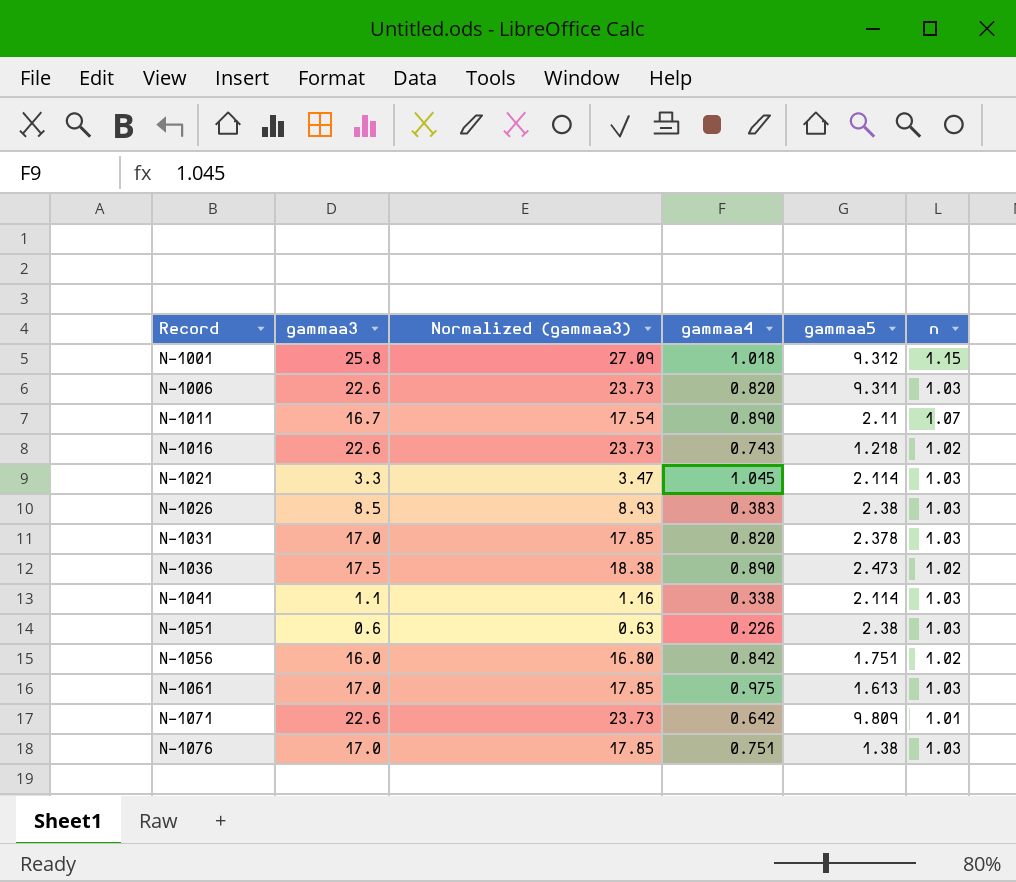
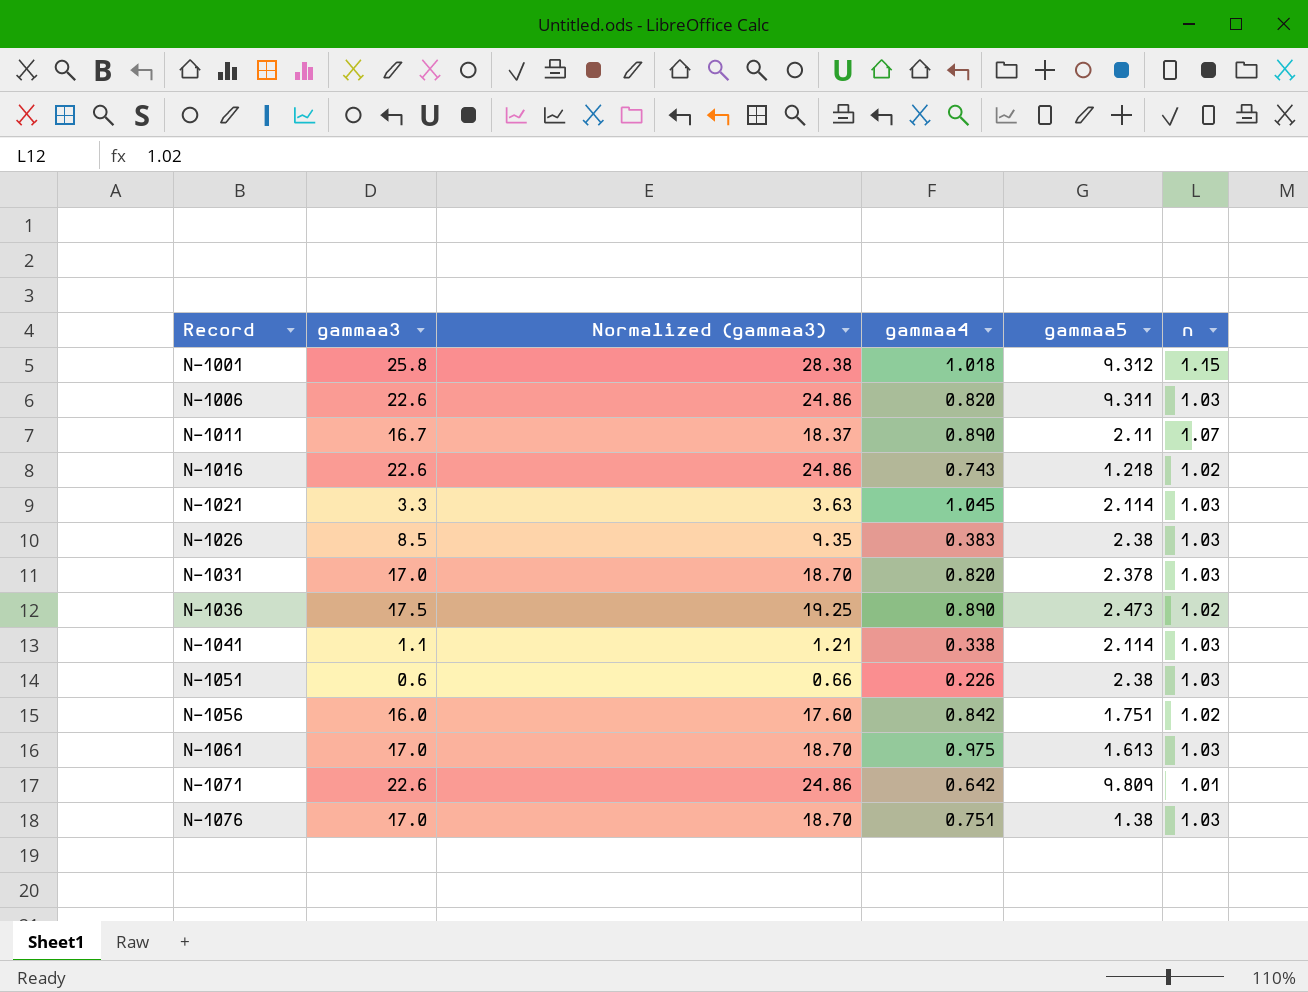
column Normalized (gammaa3) | formula: [gammaa3] * 1.05 -> [gammaa3] * 1.1

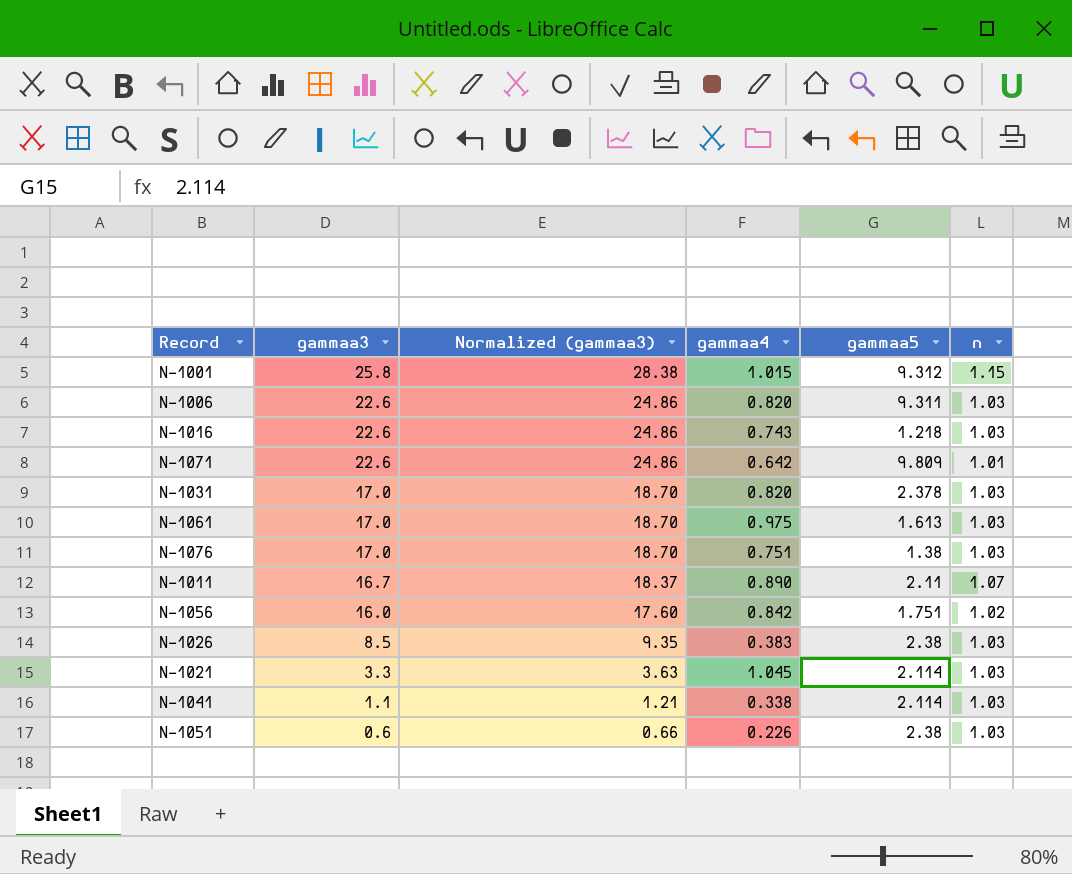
row order: Record ascending -> gammaa3 descending
row N-1036: 17.5 | 19.25 | 0.890 | 2.473 | 1.02 -> none
N-1001 | gammaa4: 1.018 -> 1.015
N-1016 | n: 1.02 -> 1.03

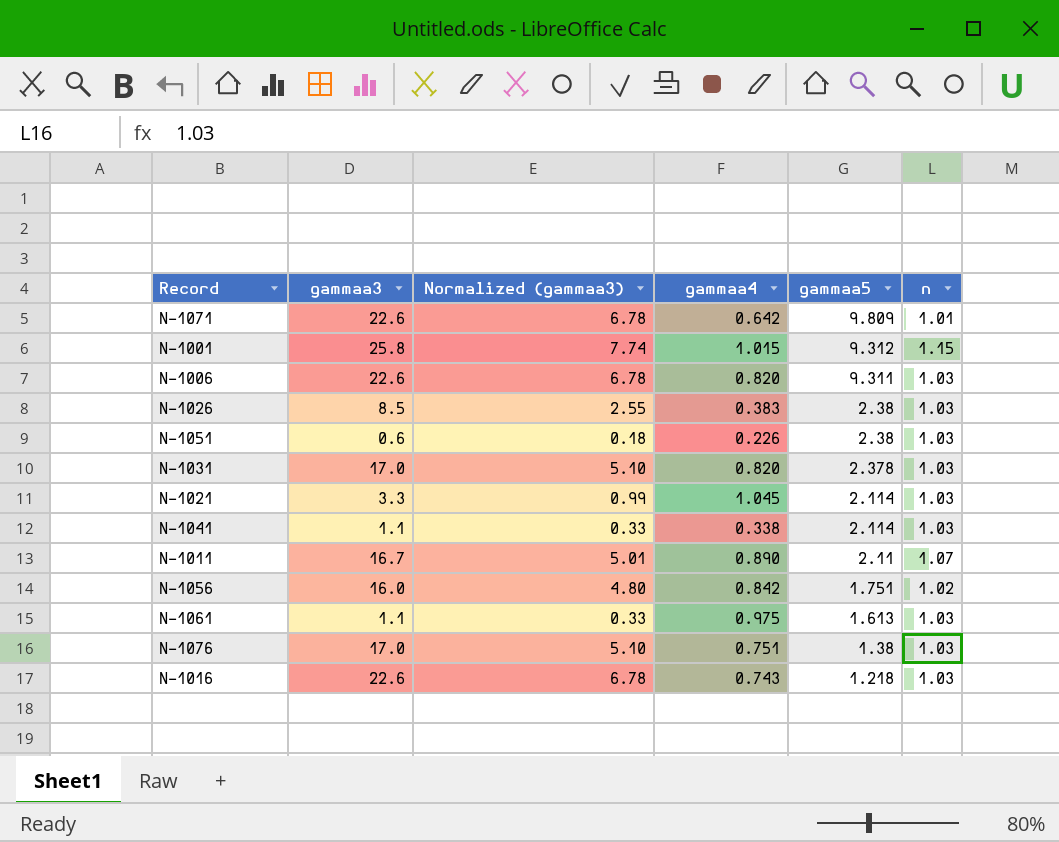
row order: gammaa3 descending -> gammaa5 descending
column Normalized (gammaa3) | formula: [gammaa3] * 1.1 -> [gammaa3] * 0.3
N-1061 | gammaa3: 17.0 -> 1.1

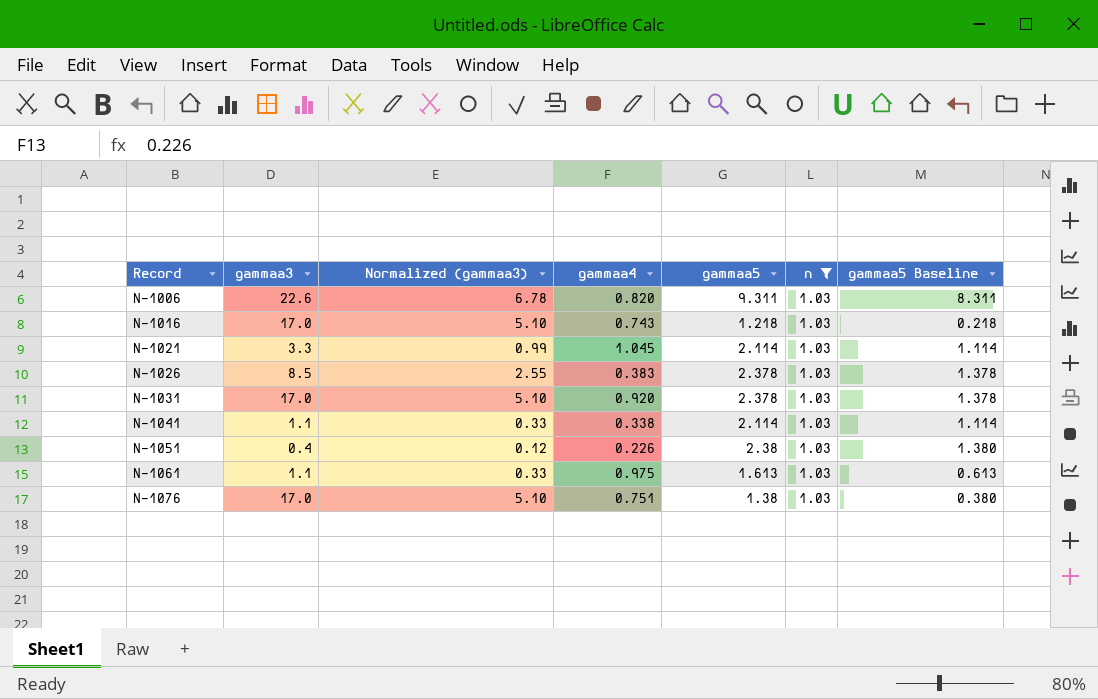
filter: none -> n = 1.03
row order: gammaa5 descending -> Record ascending
column gammaa5 Baseline | formula: none -> [gammaa5] - 1
N-1016 | gammaa3: 22.6 -> 17.0
N-1016 | Normalized (gammaa3): 6.78 -> 5.10
N-1026 | gammaa5: 2.38 -> 2.378
N-1031 | gammaa4: 0.820 -> 0.920
N-1051 | gammaa3: 0.6 -> 0.4
N-1051 | Normalized (gammaa3): 0.18 -> 0.12

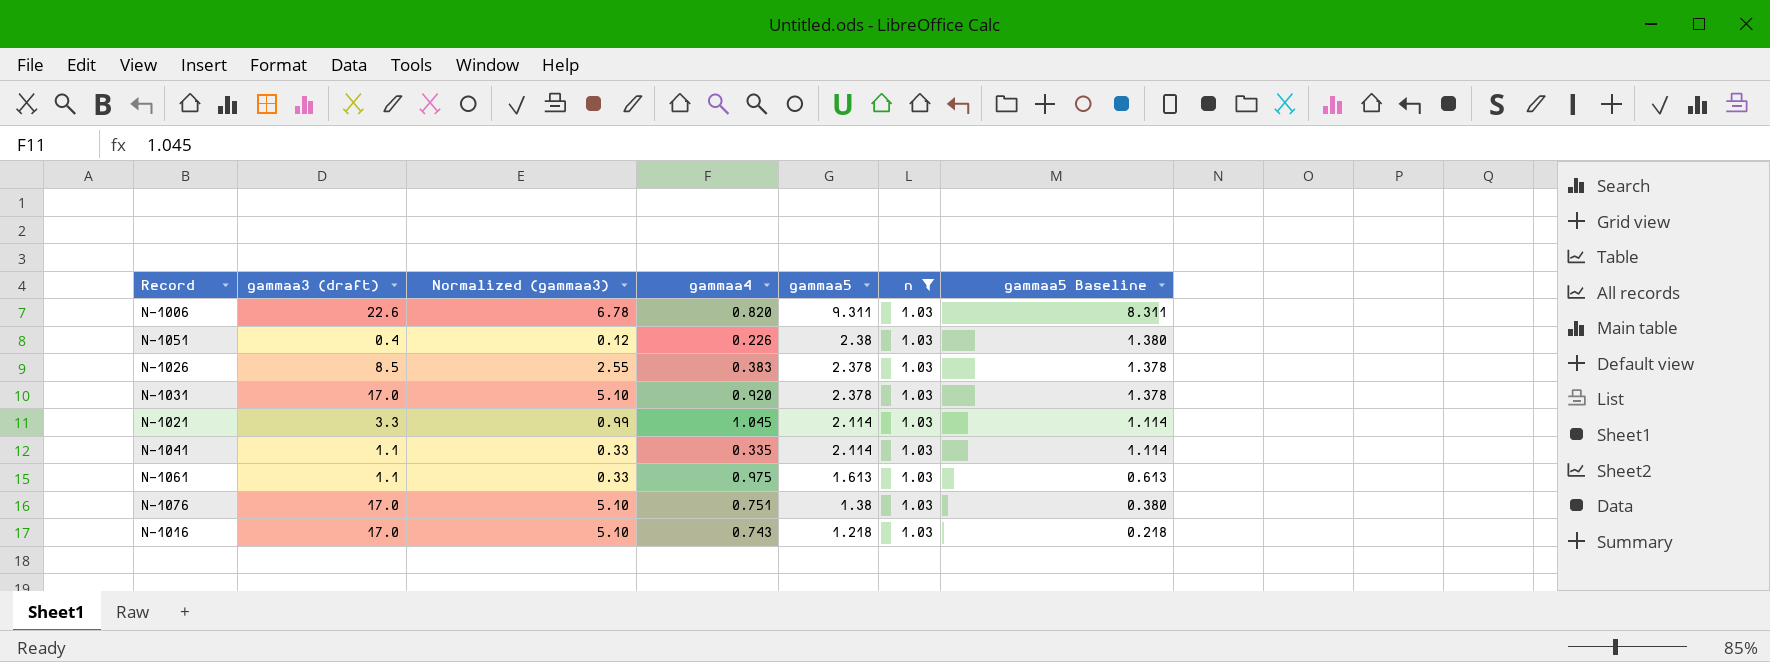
row order: Record ascending -> gammaa5 descending
column name: gammaa3 -> gammaa3 (draft)
N-1041 | gammaa4: 0.338 -> 0.335

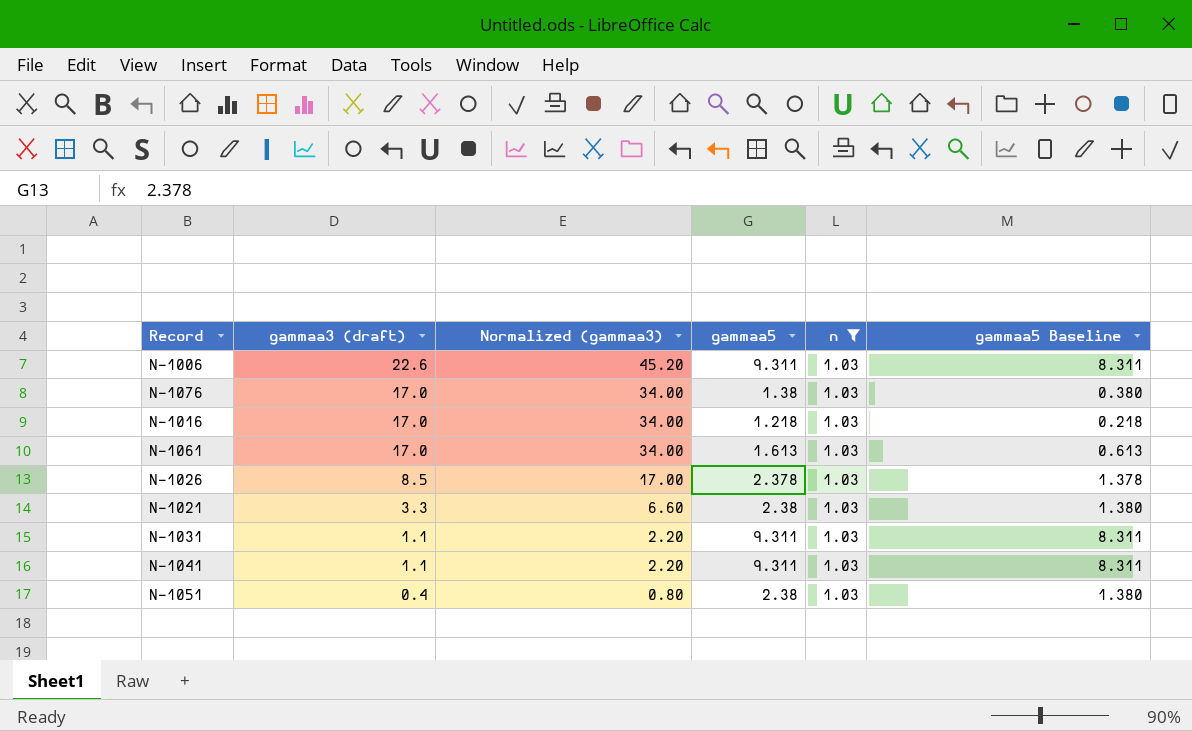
row order: gammaa5 descending -> gammaa3 (draft) descending
column gammaa4 | position: 4 -> none
column Normalized (gammaa3) | formula: [gammaa3 (draft)] * 0.3 -> [gammaa3 (draft)] * 2
N-1061 | gammaa3 (draft): 1.1 -> 17.0
N-1021 | gammaa5: 2.114 -> 2.38
N-1021 | gammaa5 Baseline: 1.114 -> 1.380
N-1031 | gammaa3 (draft): 17.0 -> 1.1
N-1031 | gammaa5: 2.378 -> 9.311
N-1031 | gammaa5 Baseline: 1.378 -> 8.311
N-1041 | gammaa5: 2.114 -> 9.311
N-1041 | gammaa5 Baseline: 1.114 -> 8.311

